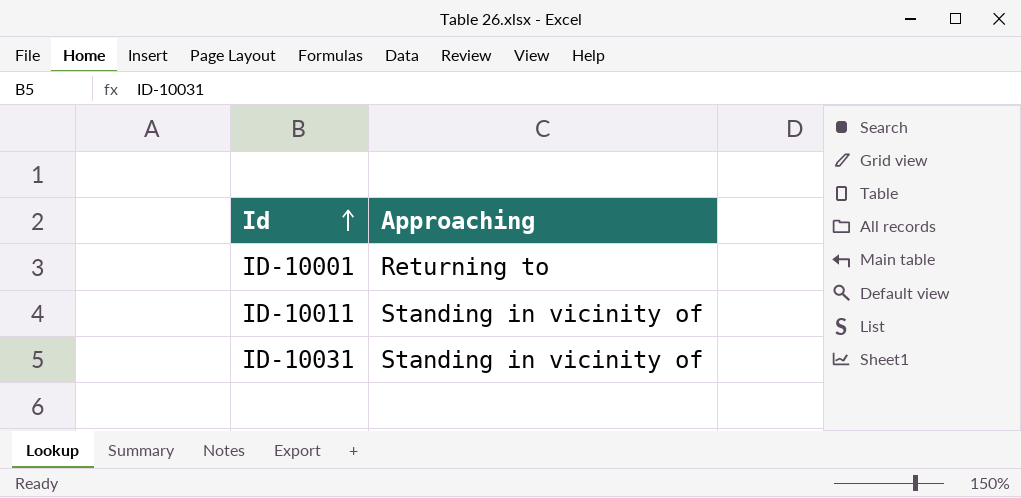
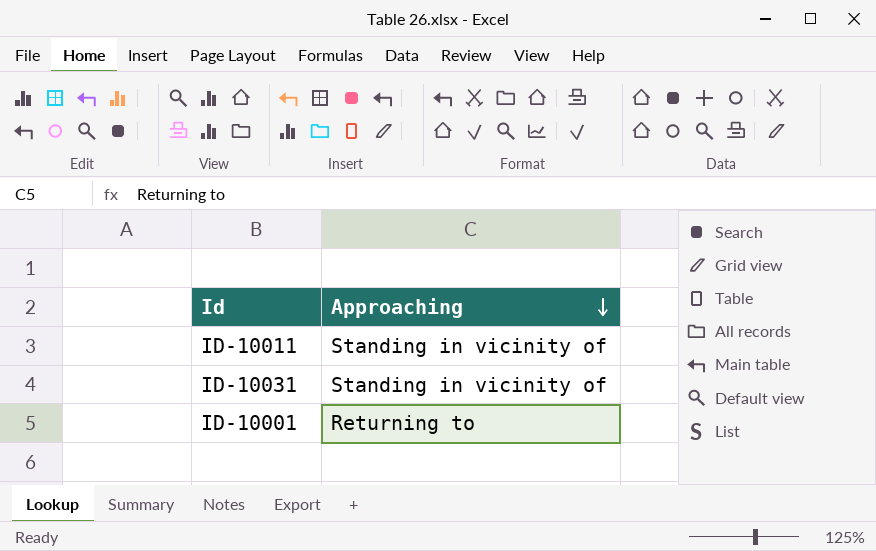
row order: Id ascending -> Approaching descending

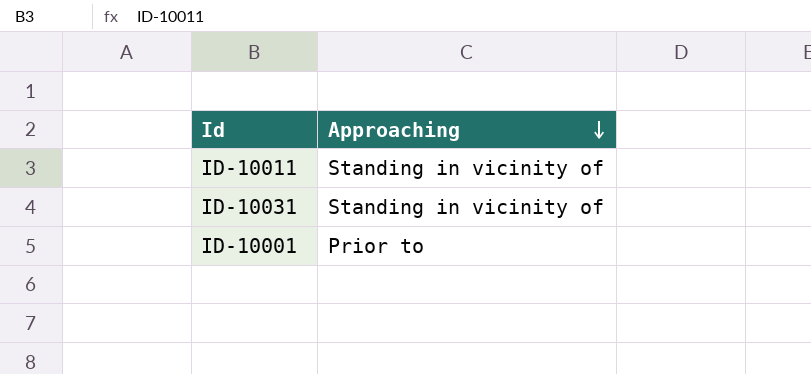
ID-10001 | Approaching: Returning to -> Prior to

